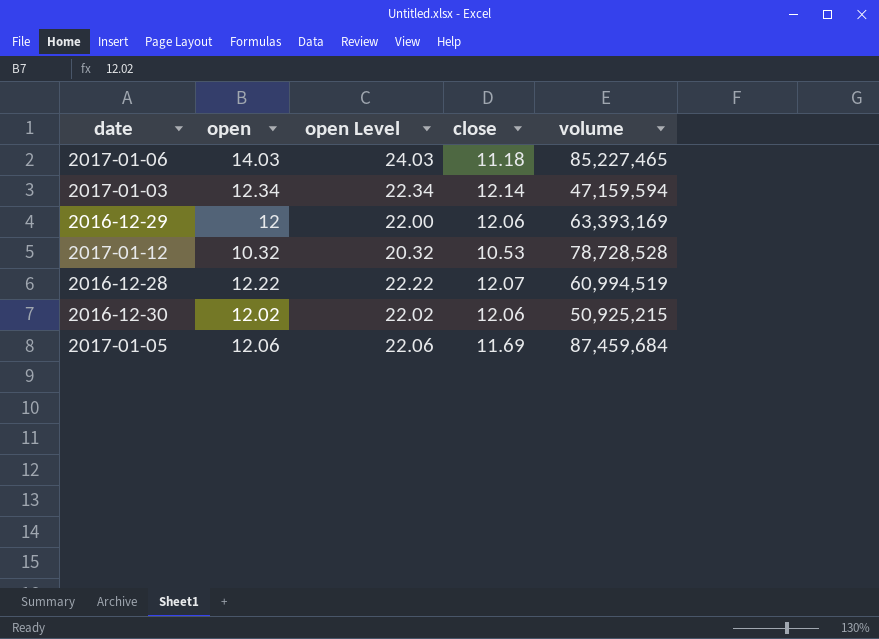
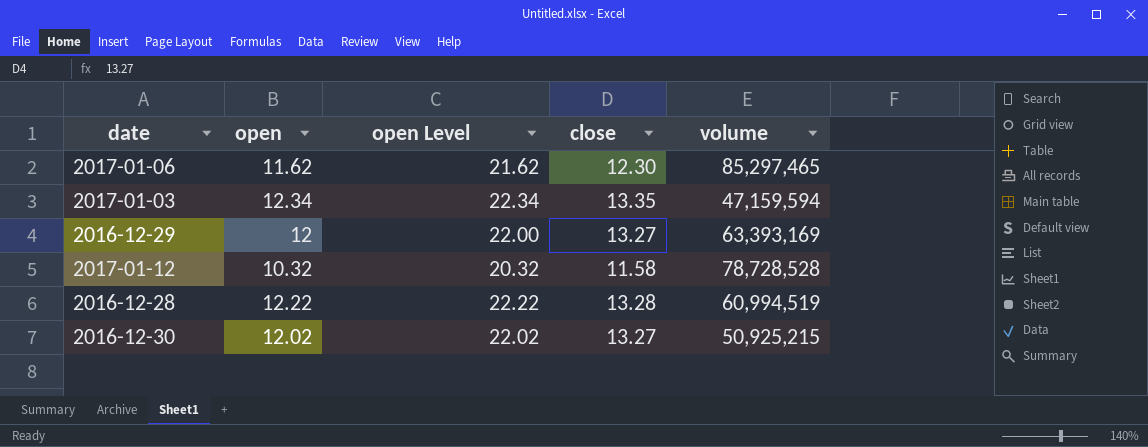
row 2017-01-05: 12.06 | 22.06 | 11.69 | 87,459,684 -> none
2017-01-06 | open: 14.03 -> 11.62
2017-01-06 | open Level: 24.03 -> 21.62
2017-01-06 | close: 11.18 -> 12.30
2017-01-06 | volume: 85,227,465 -> 85,297,465
2017-01-03 | close: 12.14 -> 13.35
2016-12-29 | close: 12.06 -> 13.27
2017-01-12 | close: 10.53 -> 11.58
2016-12-28 | close: 12.07 -> 13.28
2016-12-30 | close: 12.06 -> 13.27

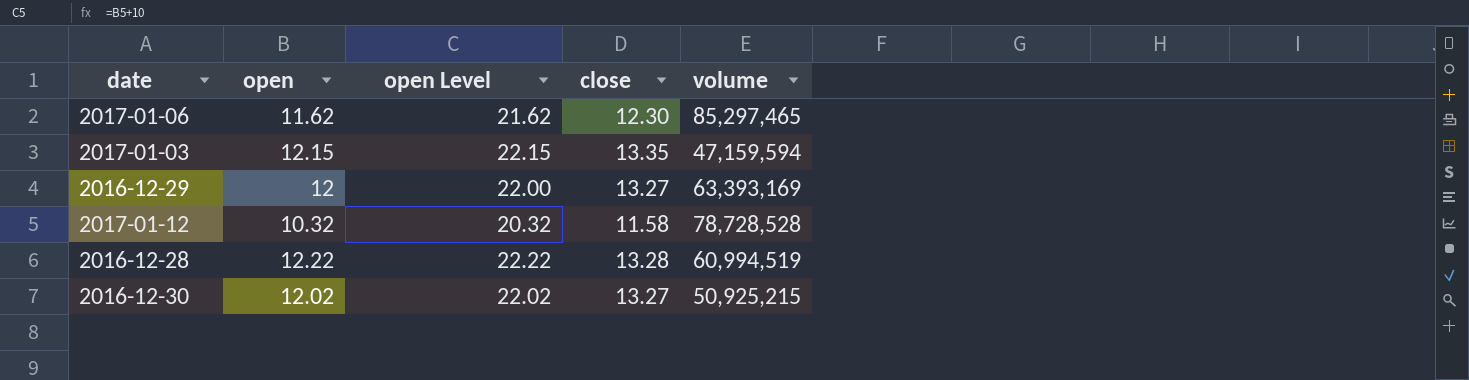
2017-01-03 | open: 12.34 -> 12.15
2017-01-03 | open Level: 22.34 -> 22.15

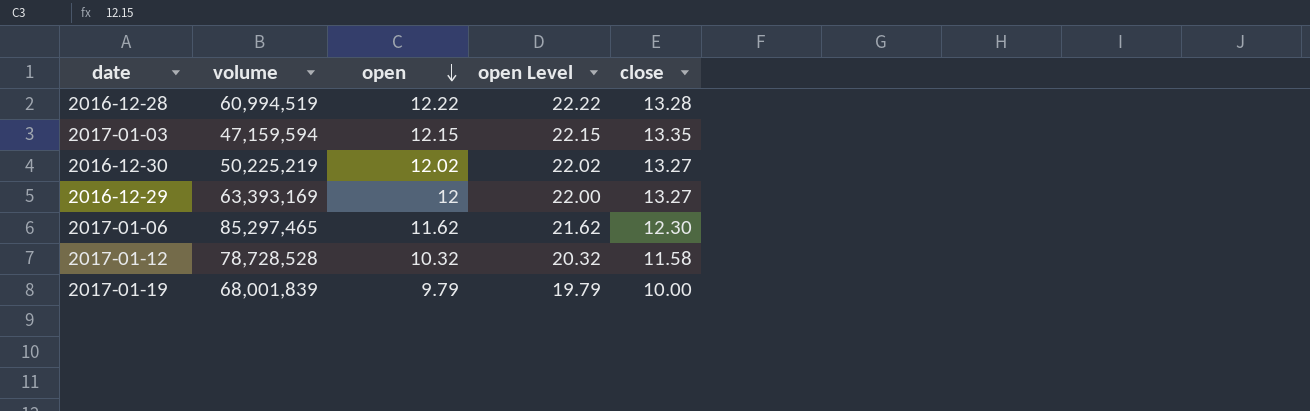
row order: none -> open descending
column volume | position: 5 -> 2
2016-12-30 | volume: 50,925,215 -> 50,225,219
row 2017-01-19: none -> 68,001,839 | 9.79 | 19.79 | 10.00

